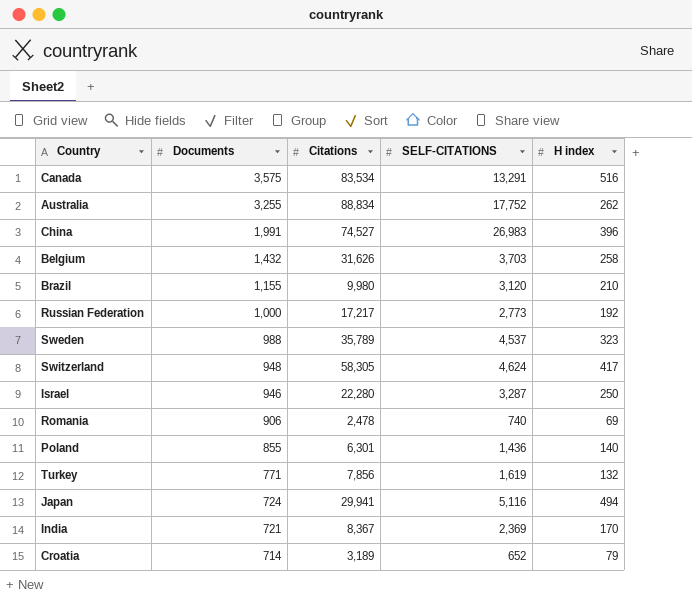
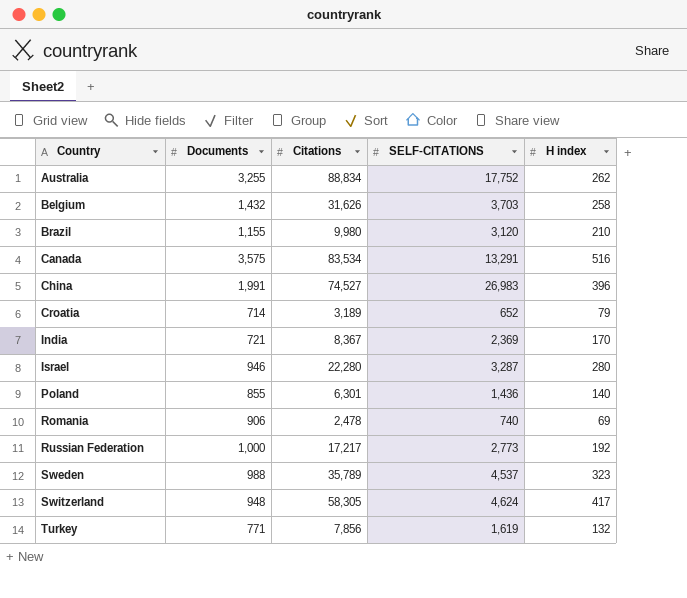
row order: Documents descending -> Country ascending
row Japan: 724 | 29,941 | 5,116 | 494 -> none
Israel | H index: 250 -> 280

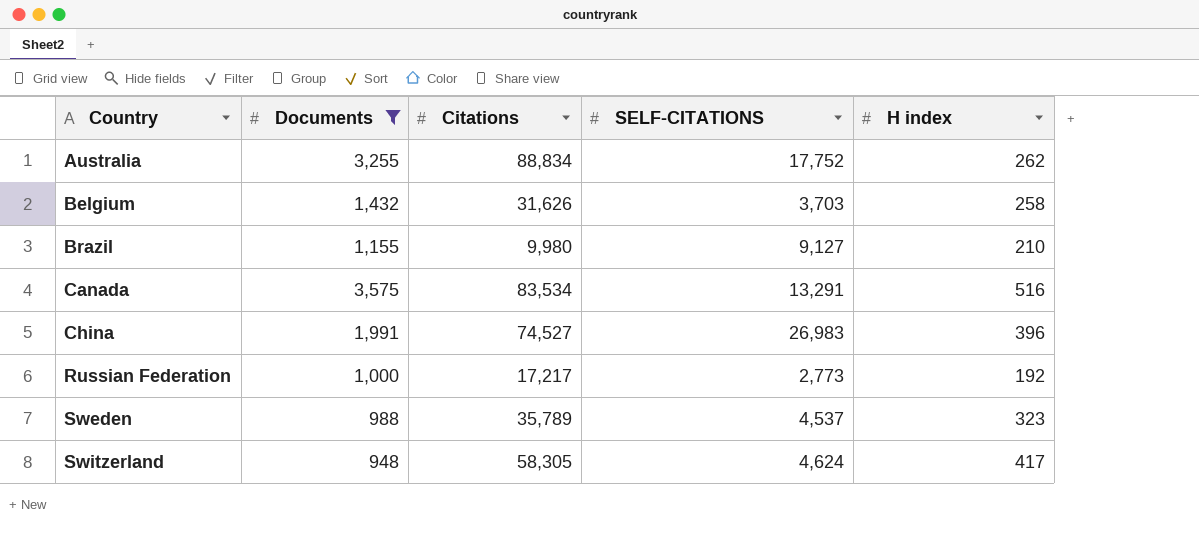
filter: none -> Documents >= 948
Brazil | SELF-CITATIONS: 3,120 -> 9,127

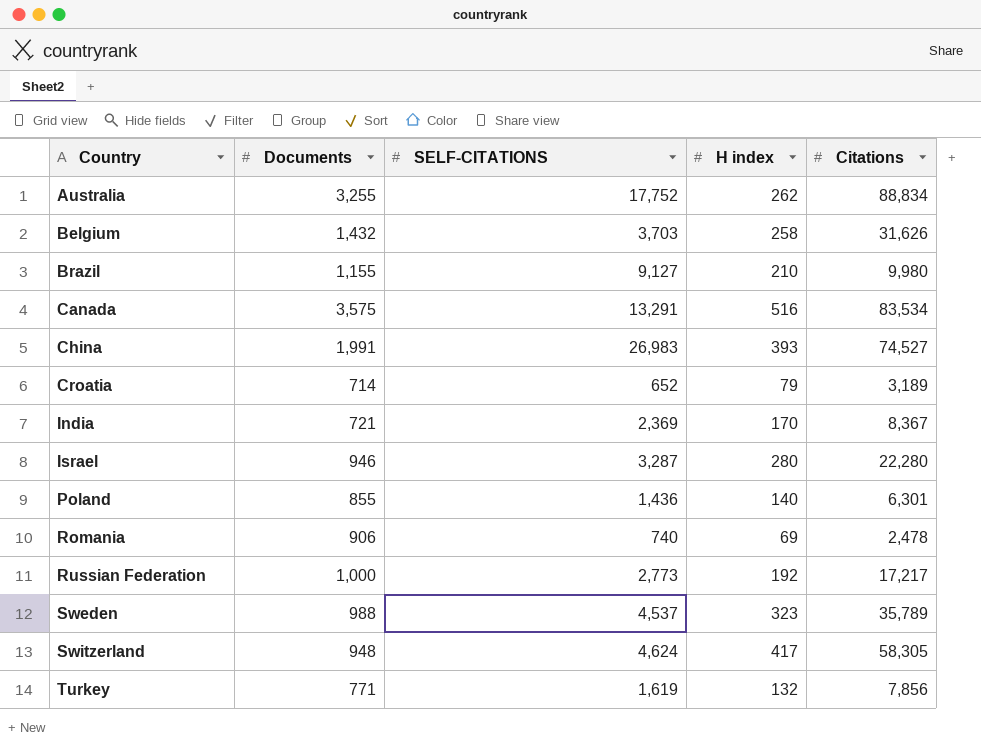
filter: Documents >= 948 -> none
column Citations | position: 3 -> 5
China | H index: 396 -> 393

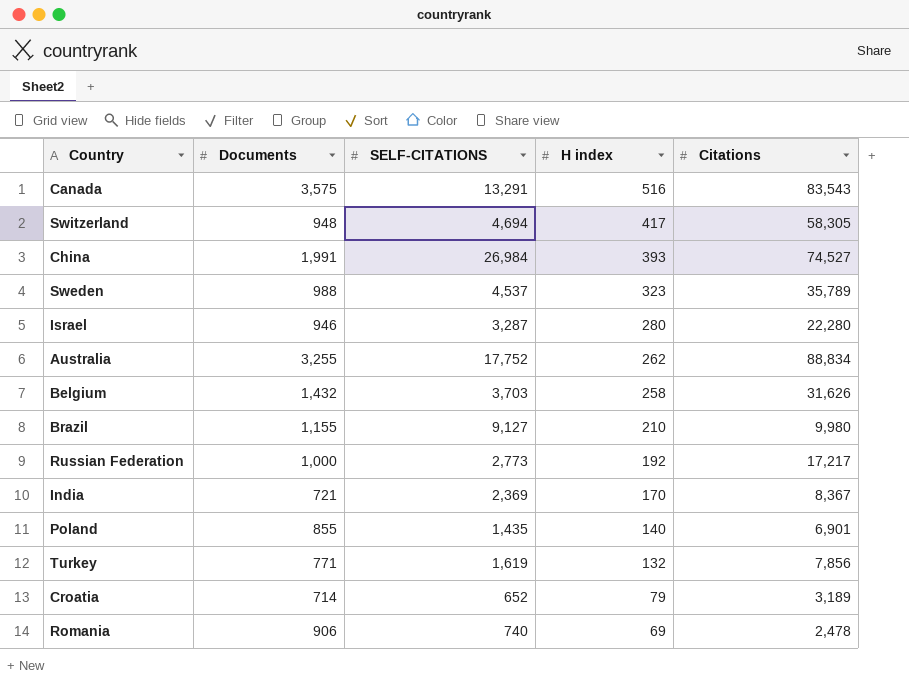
row order: Country ascending -> H index descending
Canada | Citations: 83,534 -> 83,543
Switzerland | SELF-CITATIONS: 4,624 -> 4,694
China | SELF-CITATIONS: 26,983 -> 26,984
Poland | SELF-CITATIONS: 1,436 -> 1,435
Poland | Citations: 6,301 -> 6,901

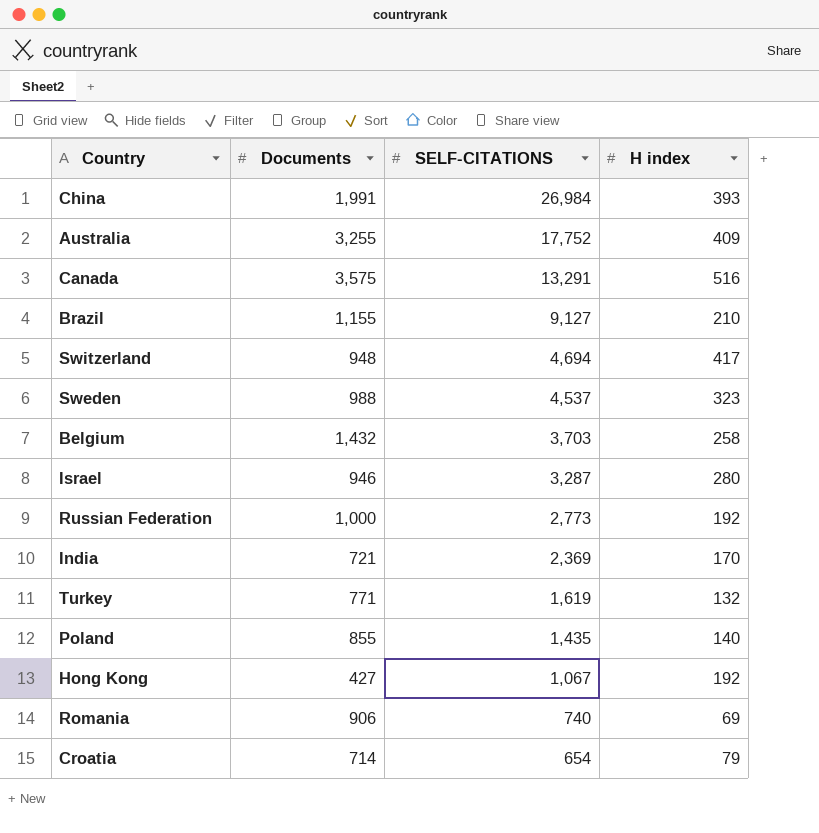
row order: H index descending -> SELF-CITATIONS descending
column Citations | position: 5 -> none
Australia | H index: 262 -> 409
row Hong Kong: none -> 427 | 1,067 | 192
Croatia | SELF-CITATIONS: 652 -> 654

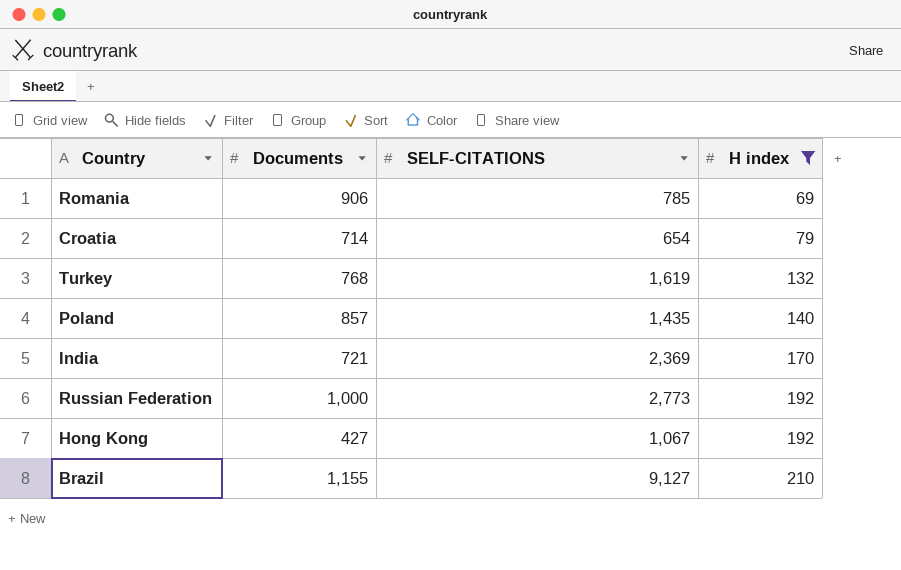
filter: none -> H index <= 210
row order: SELF-CITATIONS descending -> H index ascending
Romania | SELF-CITATIONS: 740 -> 785
Turkey | Documents: 771 -> 768
Poland | Documents: 855 -> 857

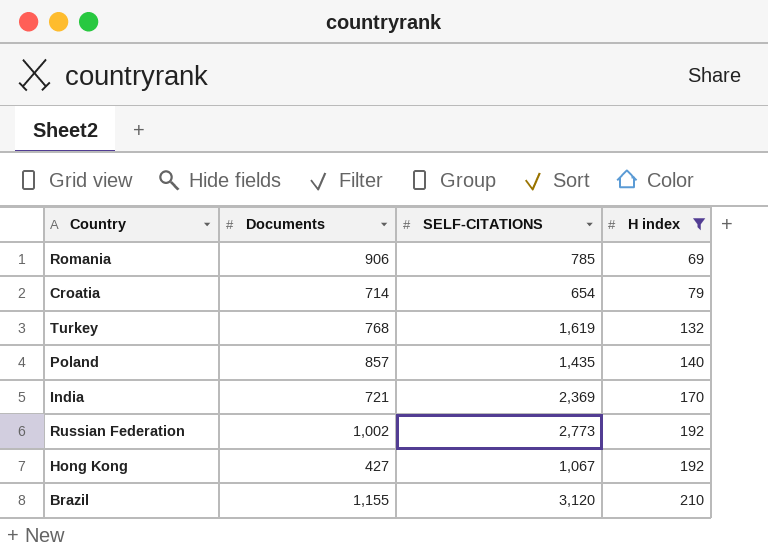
Russian Federation | Documents: 1,000 -> 1,002
Brazil | SELF-CITATIONS: 9,127 -> 3,120

